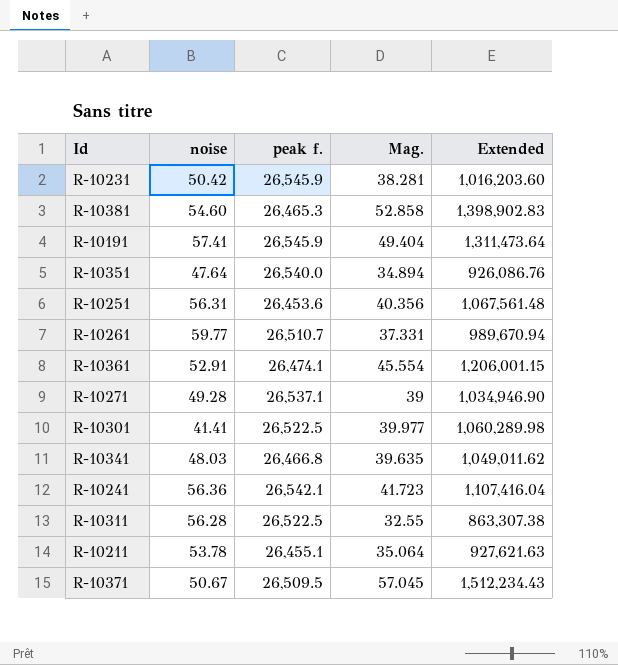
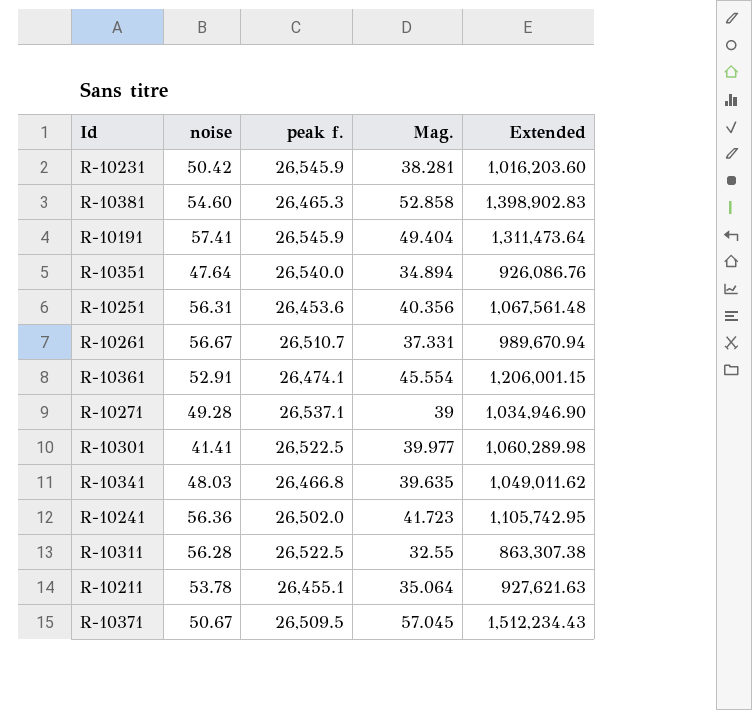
R-10261 | noise: 59.77 -> 56.67
R-10241 | peak f.: 26,542.1 -> 26,502.0
R-10241 | Extended: 1,107,416.04 -> 1,105,742.95

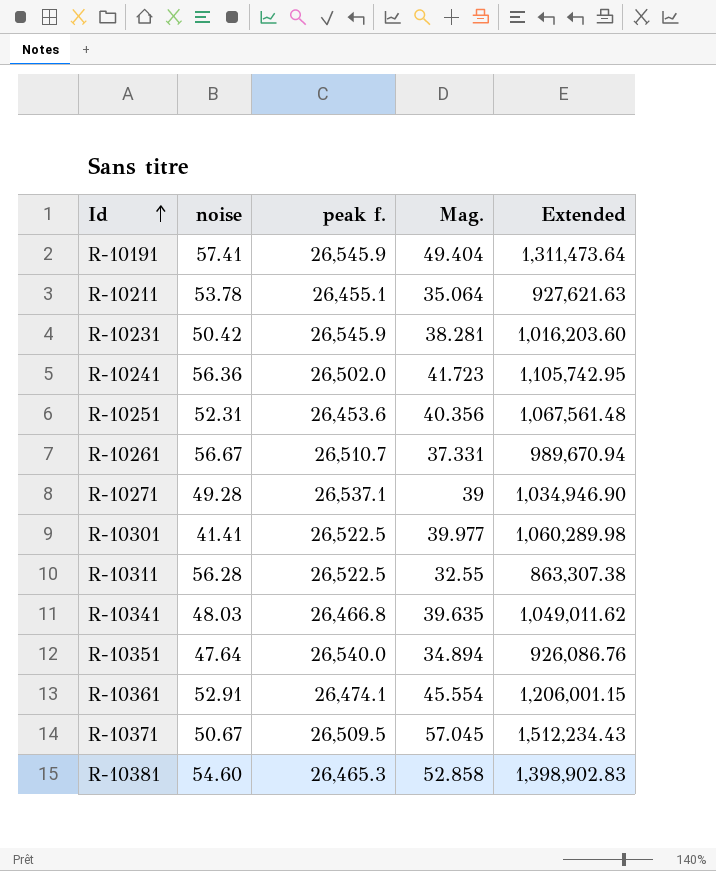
row order: none -> Id ascending
R-10251 | noise: 56.31 -> 52.31

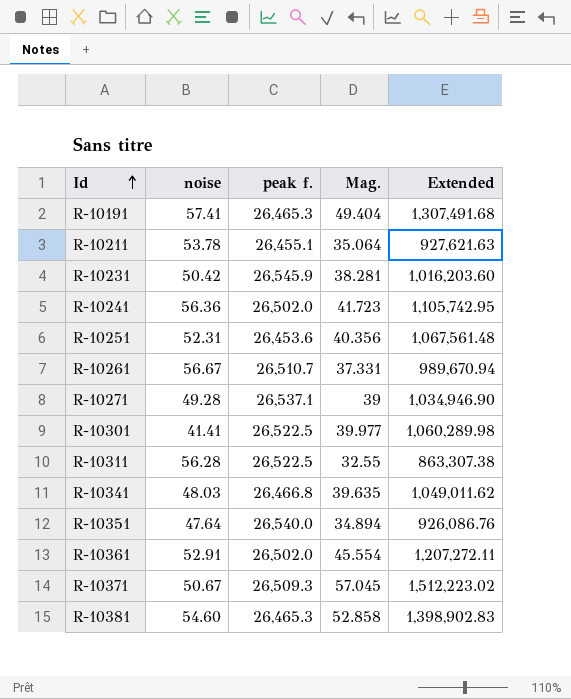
R-10191 | peak f.: 26,545.9 -> 26,465.3
R-10191 | Extended: 1,311,473.64 -> 1,307,491.68
R-10361 | peak f.: 26,474.1 -> 26,502.0
R-10361 | Extended: 1,206,001.15 -> 1,207,272.11
R-10371 | peak f.: 26,509.5 -> 26,509.3
R-10371 | Extended: 1,512,234.43 -> 1,512,223.02

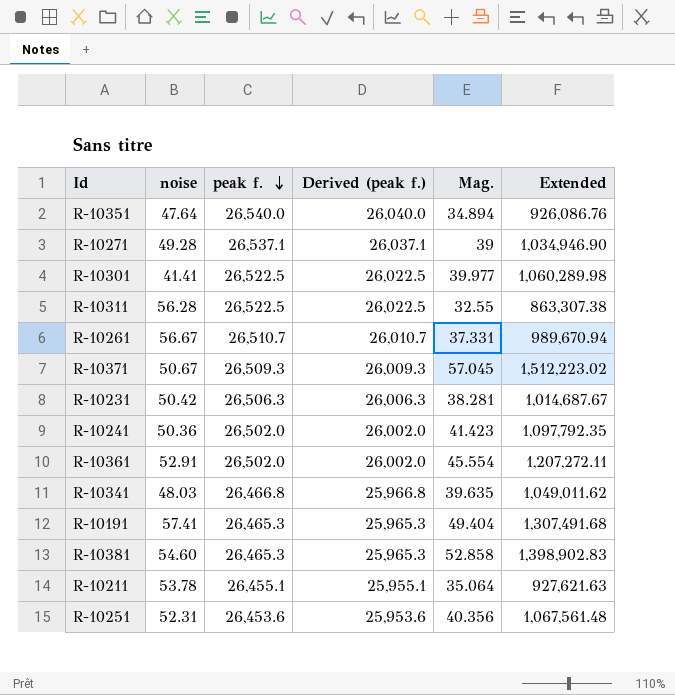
row order: Id ascending -> peak f. descending
column Derived (peak f.) | formula: none -> [peak f.] - 500
R-10231 | peak f.: 26,545.9 -> 26,506.3
R-10231 | Extended: 1,016,203.60 -> 1,014,687.67
R-10241 | noise: 56.36 -> 50.36
R-10241 | Mag.: 41.723 -> 41.423
R-10241 | Extended: 1,105,742.95 -> 1,097,792.35

